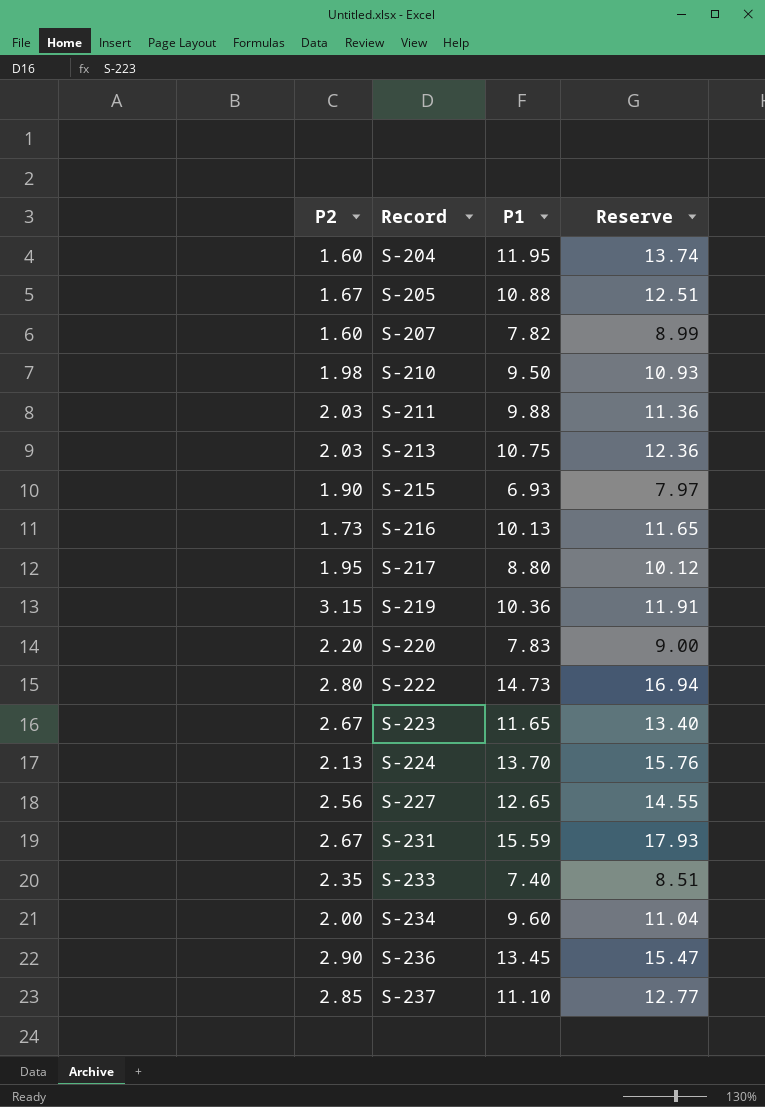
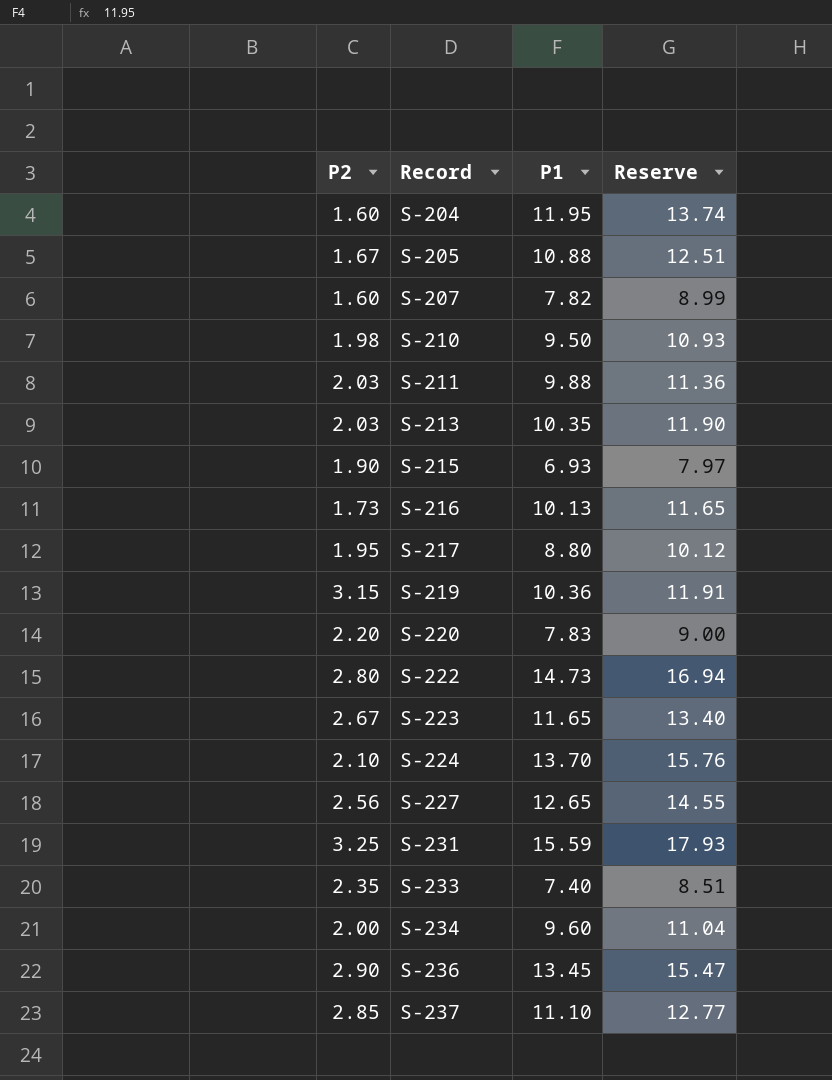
S-213 | P1: 10.75 -> 10.35
S-213 | Reserve: 12.36 -> 11.90
S-224 | P2: 2.13 -> 2.10
S-231 | P2: 2.67 -> 3.25

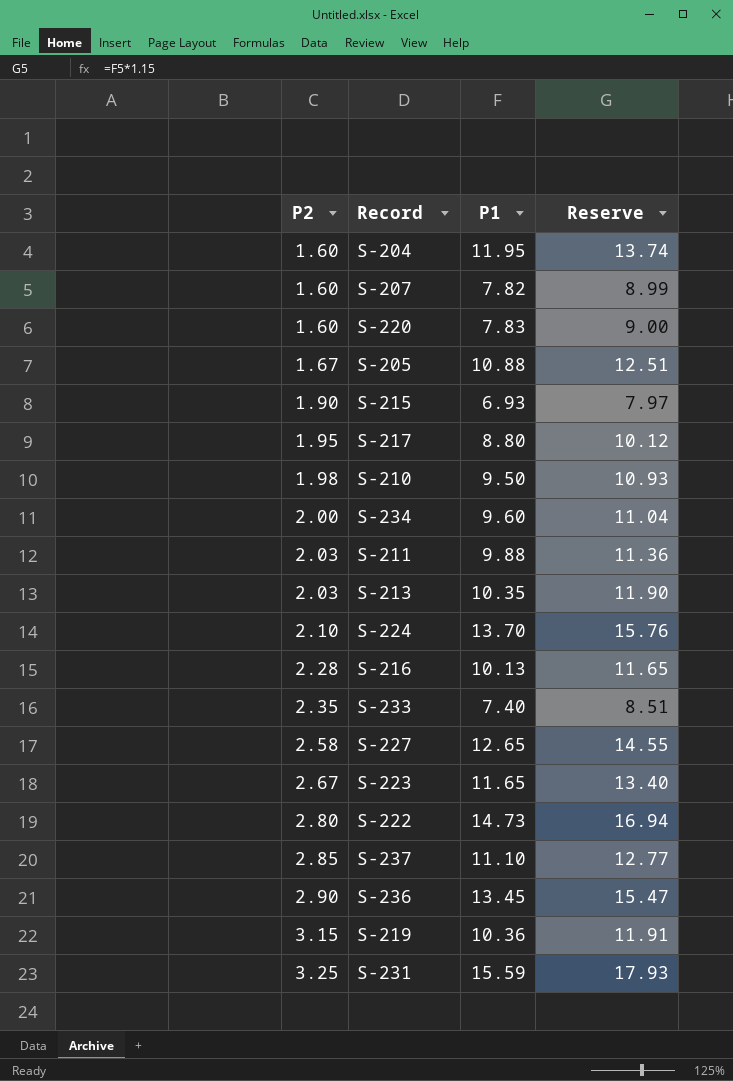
row order: Record ascending -> P2 ascending
S-220 | P2: 2.20 -> 1.60
S-216 | P2: 1.73 -> 2.28
S-227 | P2: 2.56 -> 2.58

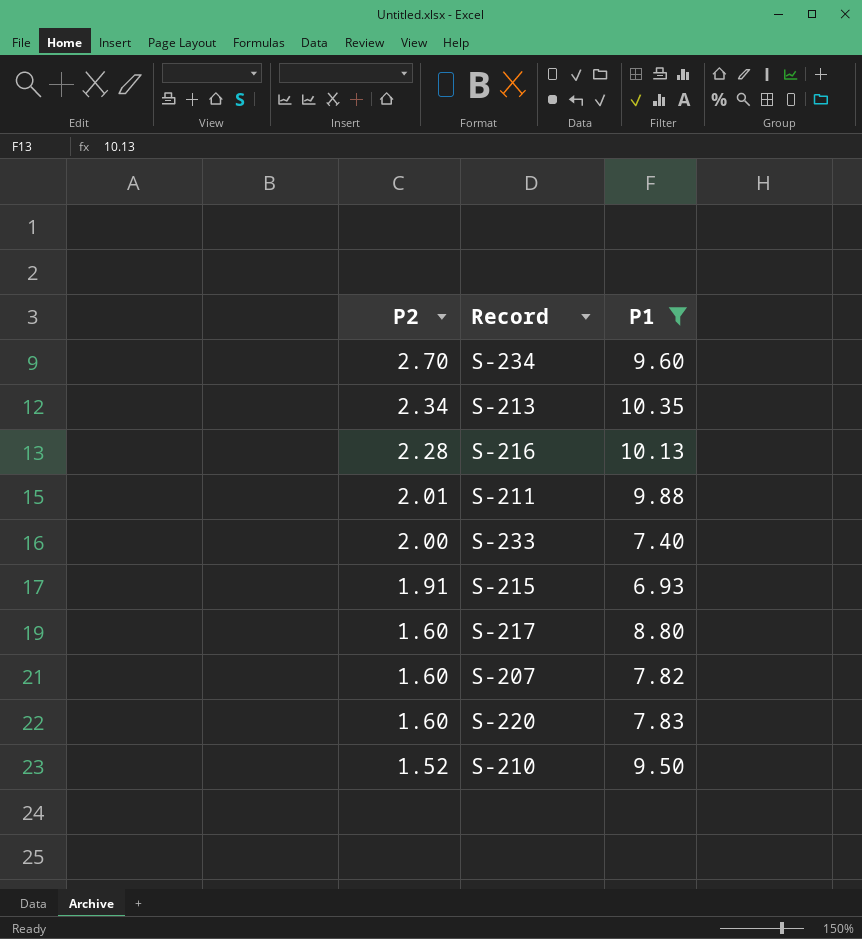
filter: none -> P1 <= 10.35
row order: P2 ascending -> P2 descending
column Reserve | formula: [P1] * 1.15 -> none
S-234 | P2: 2.00 -> 2.70
S-213 | P2: 2.03 -> 2.34
S-211 | P2: 2.03 -> 2.01
S-233 | P2: 2.35 -> 2.00
S-215 | P2: 1.90 -> 1.91
S-217 | P2: 1.95 -> 1.60
S-210 | P2: 1.98 -> 1.52

